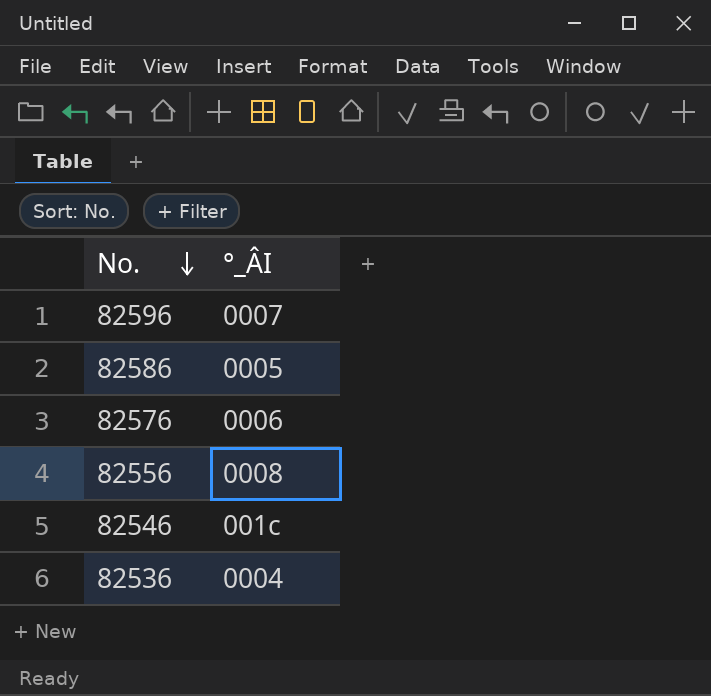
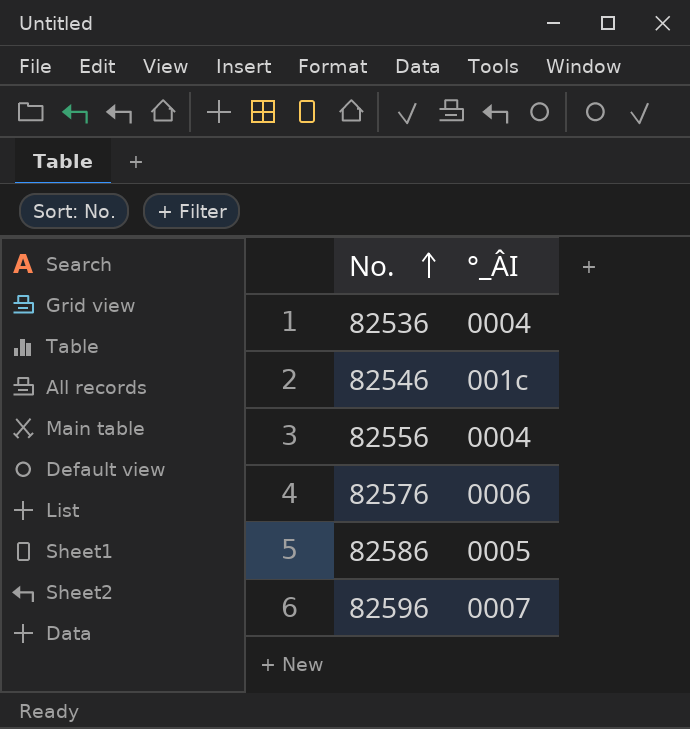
row order: No. descending -> No. ascending
82556 | °_ÂI: 0008 -> 0004

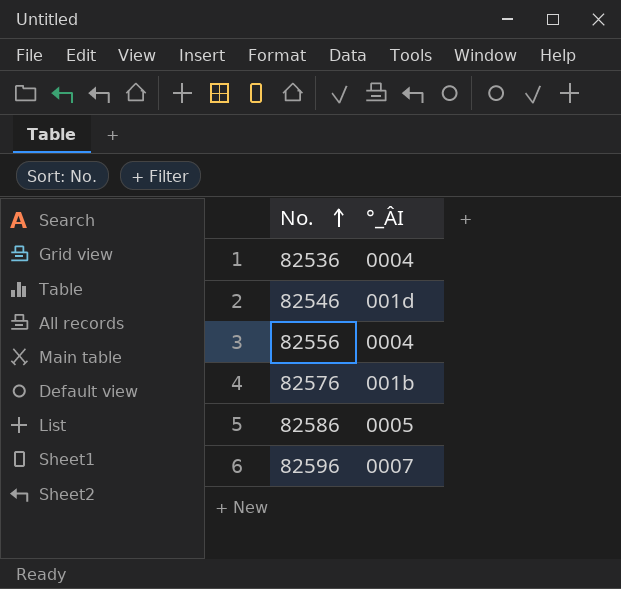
82546 | °_ÂI: 001c -> 001d
82576 | °_ÂI: 0006 -> 001b

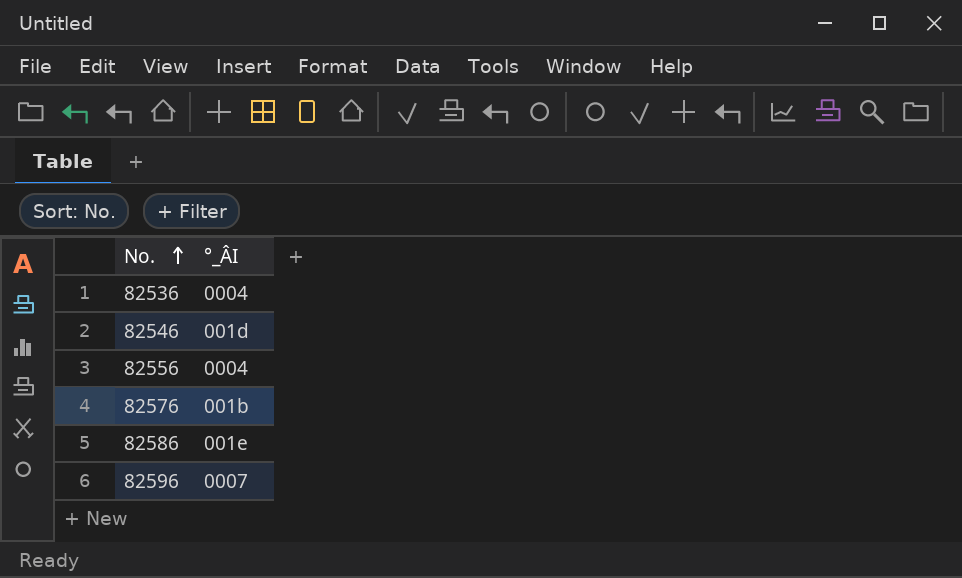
82586 | °_ÂI: 0005 -> 001e

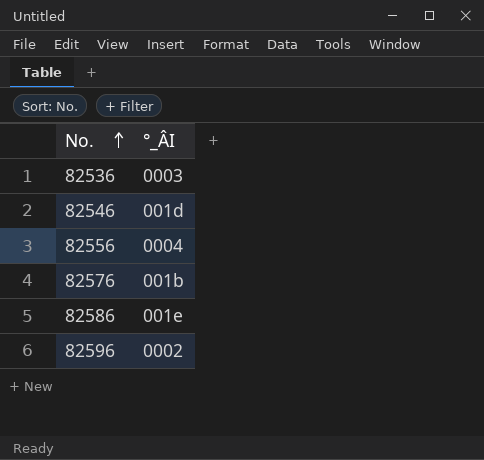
82536 | °_ÂI: 0004 -> 0003
82596 | °_ÂI: 0007 -> 0002

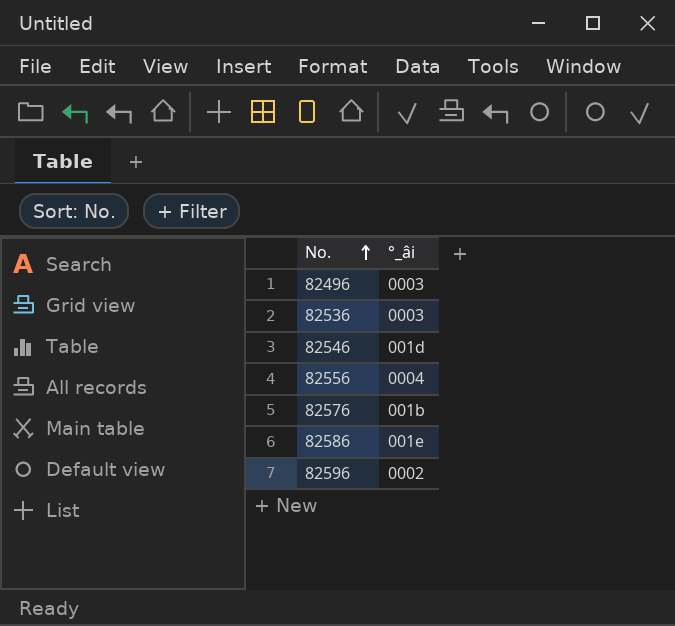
column name: °_ÂI -> °_âi
row 82496: none -> 0003

